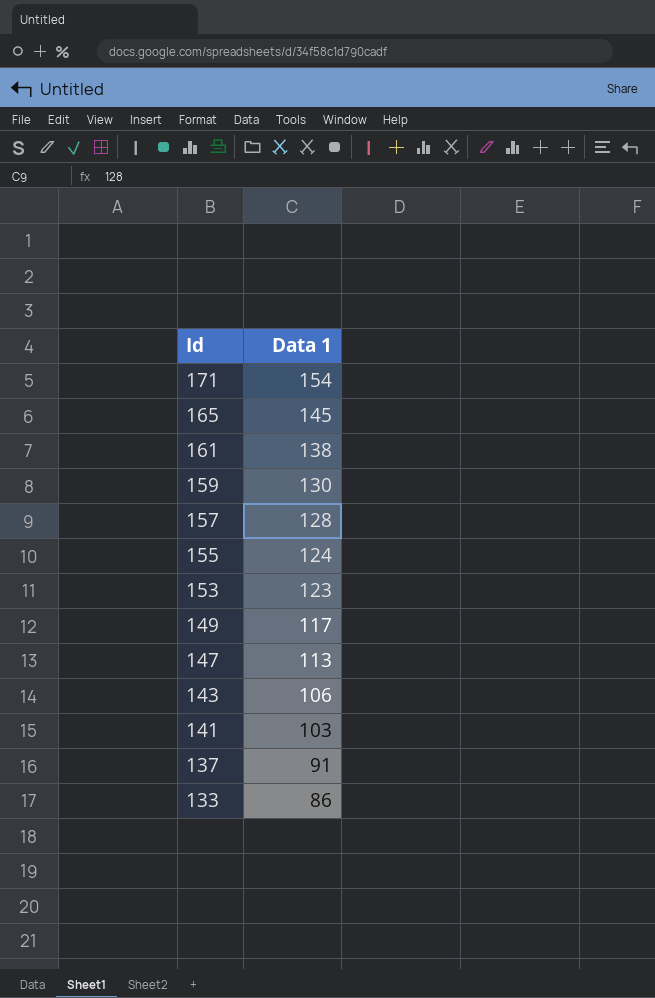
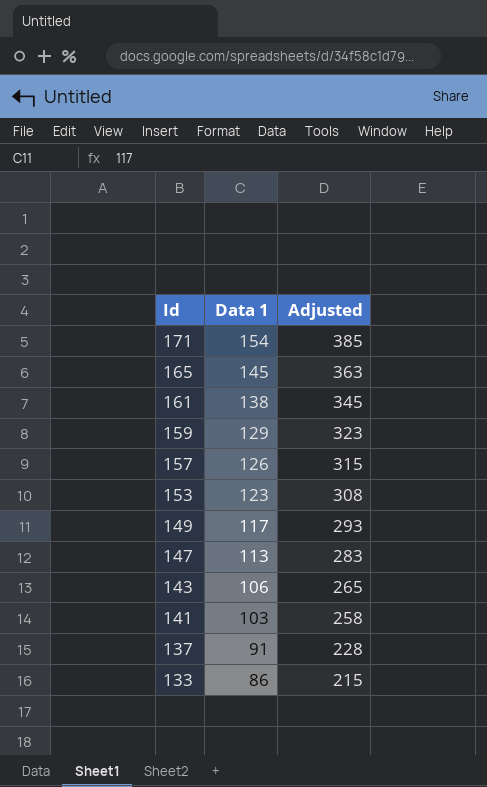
column Adjusted | formula: none -> [Data 1] * 2.5
row 155: 124 -> none
159 | Data 1: 130 -> 129
157 | Data 1: 128 -> 126

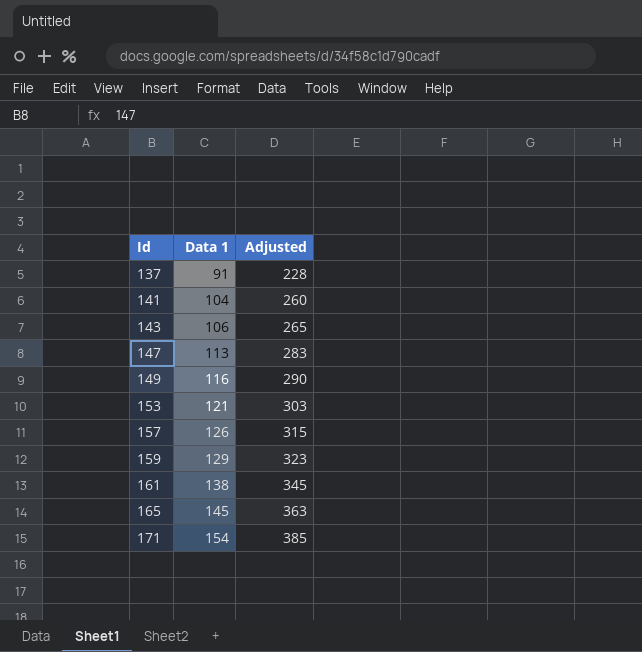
row order: Id descending -> Id ascending
row 133: 86 | 215 -> none
141 | Data 1: 103 -> 104
141 | Adjusted: 258 -> 260
149 | Data 1: 117 -> 116
149 | Adjusted: 293 -> 290
153 | Data 1: 123 -> 121
153 | Adjusted: 308 -> 303

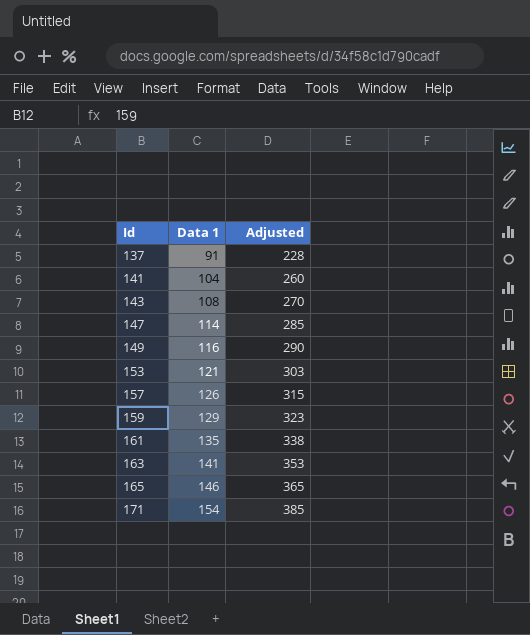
143 | Data 1: 106 -> 108
143 | Adjusted: 265 -> 270
147 | Data 1: 113 -> 114
147 | Adjusted: 283 -> 285
161 | Data 1: 138 -> 135
161 | Adjusted: 345 -> 338
row 163: none -> 141 | 353
165 | Data 1: 145 -> 146
165 | Adjusted: 363 -> 365

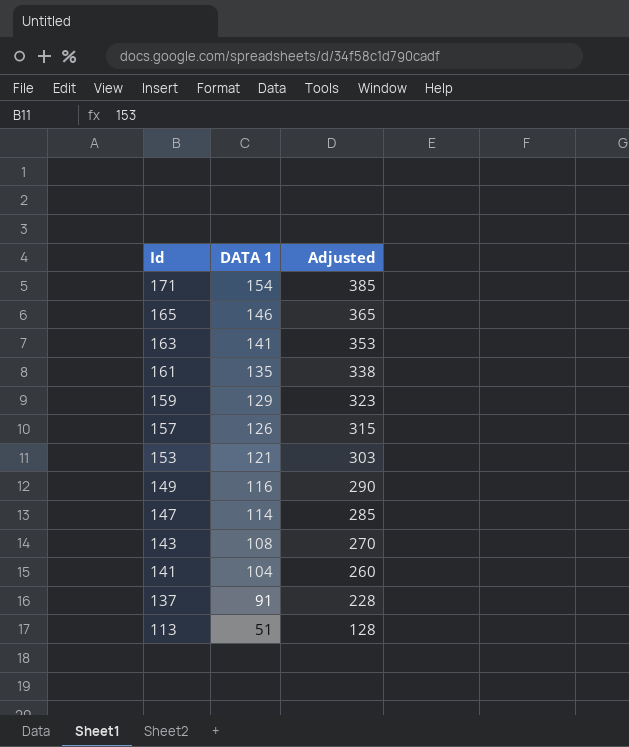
row order: Id ascending -> Id descending
column name: Data 1 -> DATA 1
row 113: none -> 51 | 128

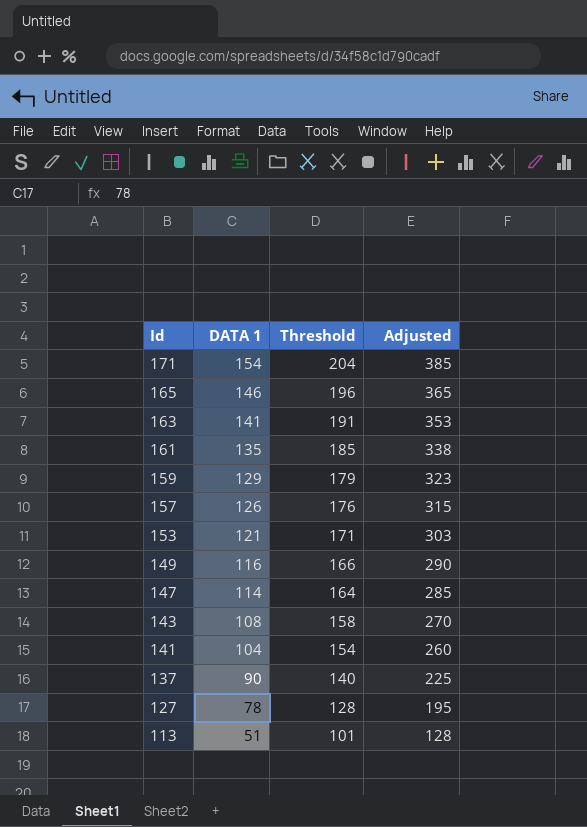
column Threshold | formula: none -> [DATA 1] + 50
137 | DATA 1: 91 -> 90
137 | Adjusted: 228 -> 225
row 127: none -> 78 | 128 | 195

